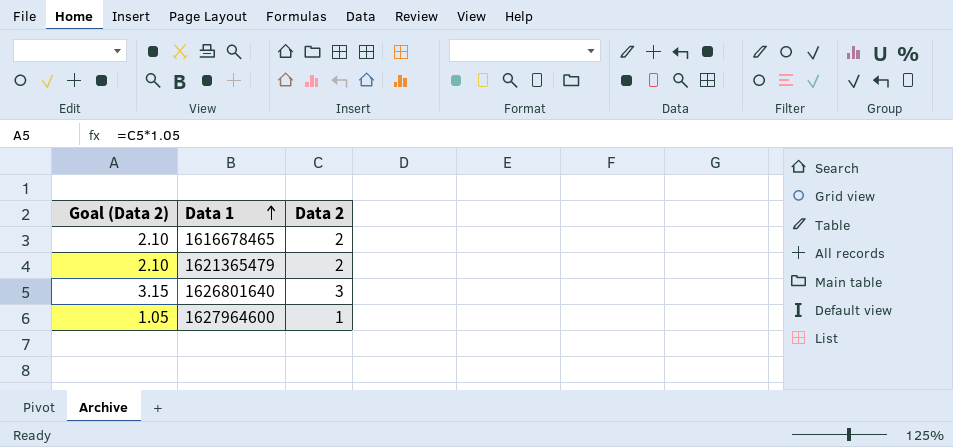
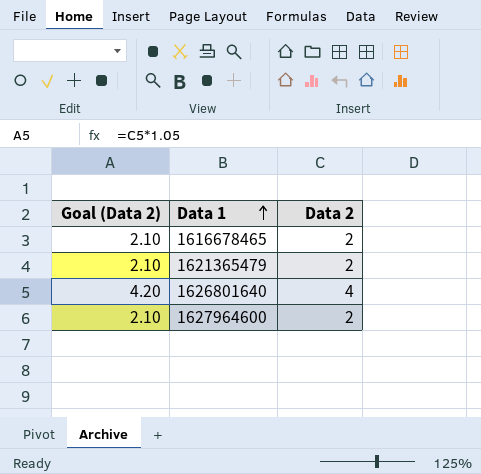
1626801640 | Goal (Data 2): 3.15 -> 4.20
1626801640 | Data 2: 3 -> 4
1627964600 | Goal (Data 2): 1.05 -> 2.10
1627964600 | Data 2: 1 -> 2

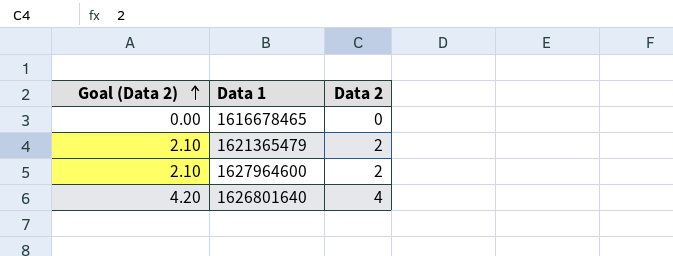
row order: Data 1 ascending -> Goal (Data 2) ascending
1616678465 | Goal (Data 2): 2.10 -> 0.00
1616678465 | Data 2: 2 -> 0

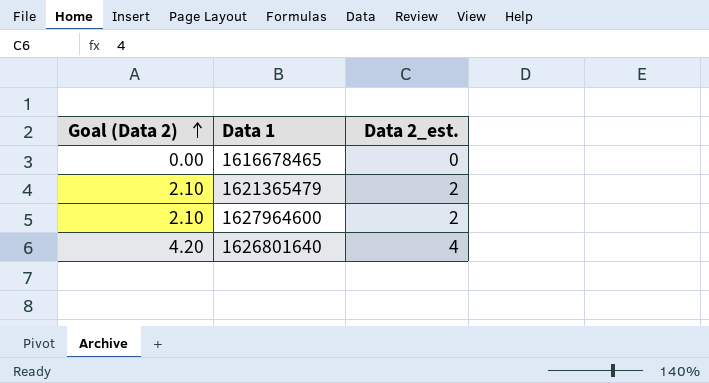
column name: Data 2 -> Data 2_est.

